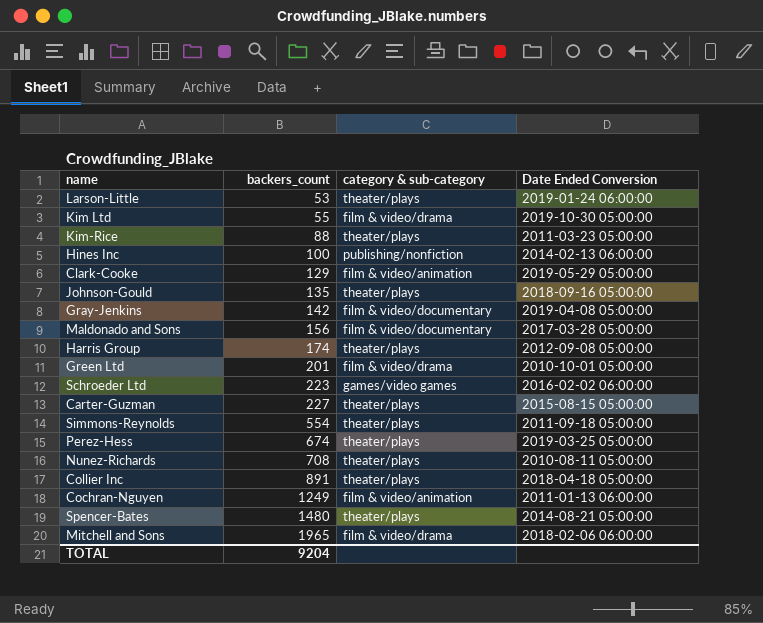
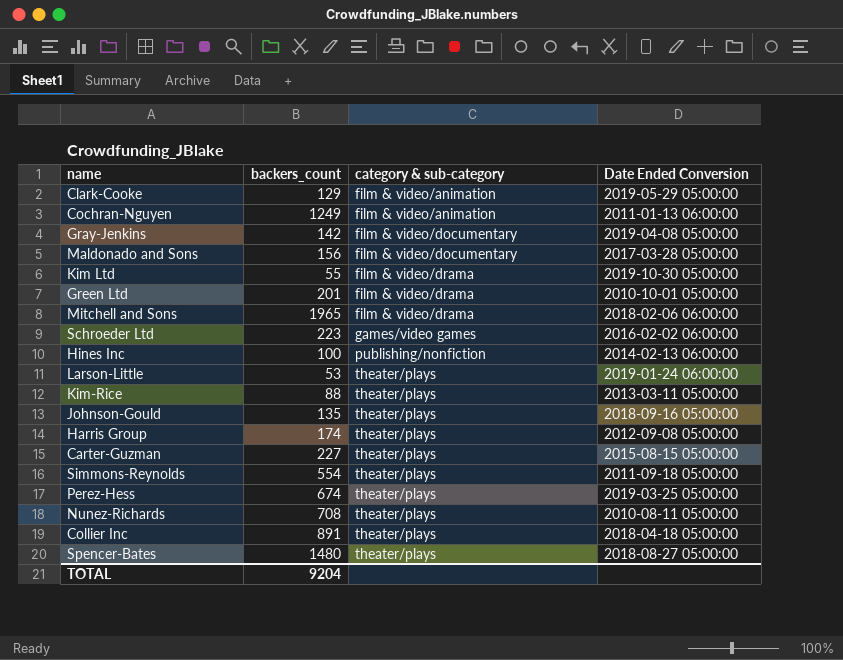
row order: backers_count ascending -> category & sub-category ascending
Kim-Rice | Date Ended Conversion: 2011-03-23 05:00:00 -> 2013-03-11 05:00:00
Spencer-Bates | Date Ended Conversion: 2014-08-21 05:00:00 -> 2018-08-27 05:00:00

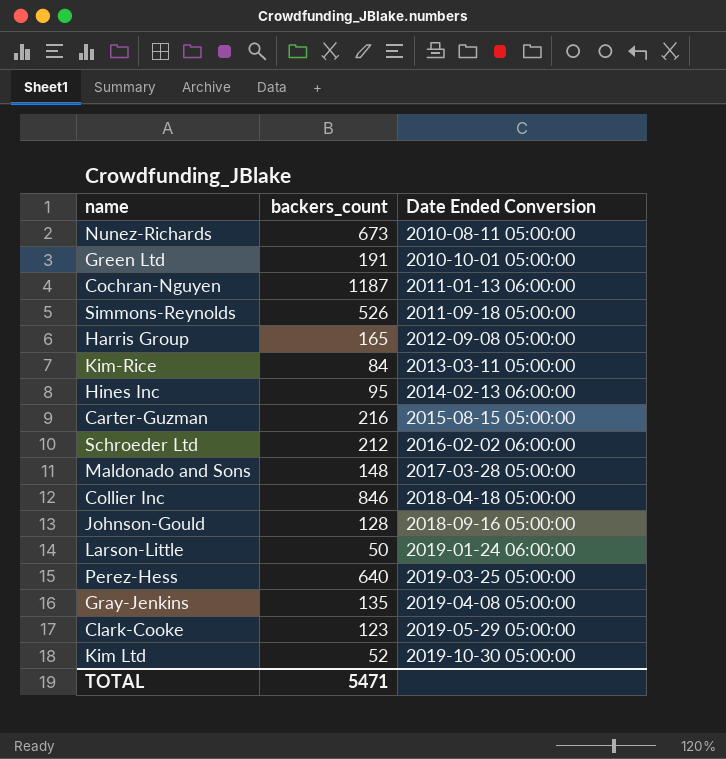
row order: category & sub-category ascending -> Date Ended Conversion ascending
column category & sub-category | position: 3 -> none
row Mitchell and Sons: 1965 | film & video/drama | 2018-02-06 06:00:00 -> none
row Spencer-Bates: 1480 | theater/plays | 2018-08-27 05:00:00 -> none
Nunez-Richards | backers_count: 708 -> 673
Green Ltd | backers_count: 201 -> 191
Cochran-Nguyen | backers_count: 1249 -> 1187
Simmons-Reynolds | backers_count: 554 -> 526
Harris Group | backers_count: 174 -> 165
Kim-Rice | backers_count: 88 -> 84
Hines Inc | backers_count: 100 -> 95
Carter-Guzman | backers_count: 227 -> 216
Schroeder Ltd | backers_count: 223 -> 212
Maldonado and Sons | backers_count: 156 -> 148
Collier Inc | backers_count: 891 -> 846
Johnson-Gould | backers_count: 135 -> 128
Larson-Little | backers_count: 53 -> 50
Perez-Hess | backers_count: 674 -> 640
Gray-Jenkins | backers_count: 142 -> 135
Clark-Cooke | backers_count: 129 -> 123
Kim Ltd | backers_count: 55 -> 52
TOTAL | backers_count: 9204 -> 5471

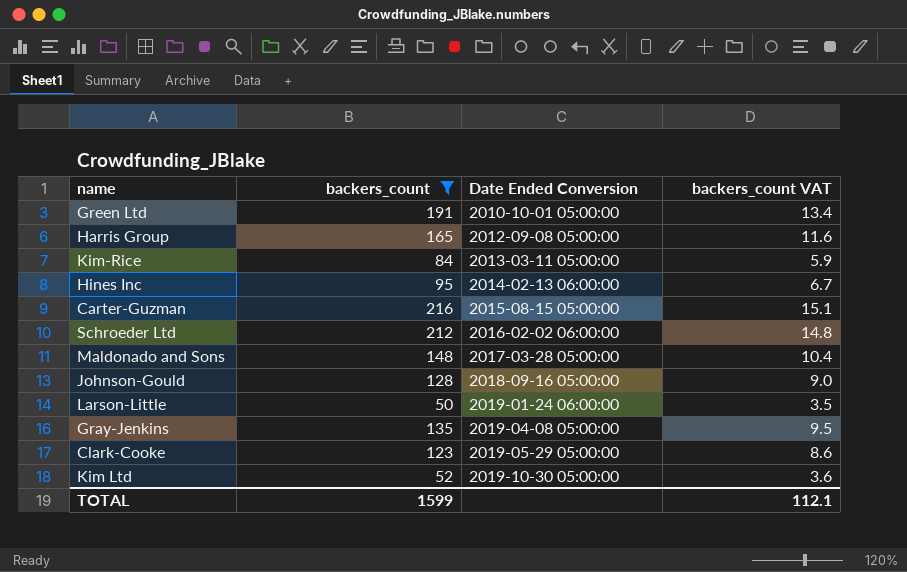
filter: none -> backers_count <= 216
column backers_count VAT | formula: none -> [backers_count] * 0.07
TOTAL | backers_count: 5471 -> 1599

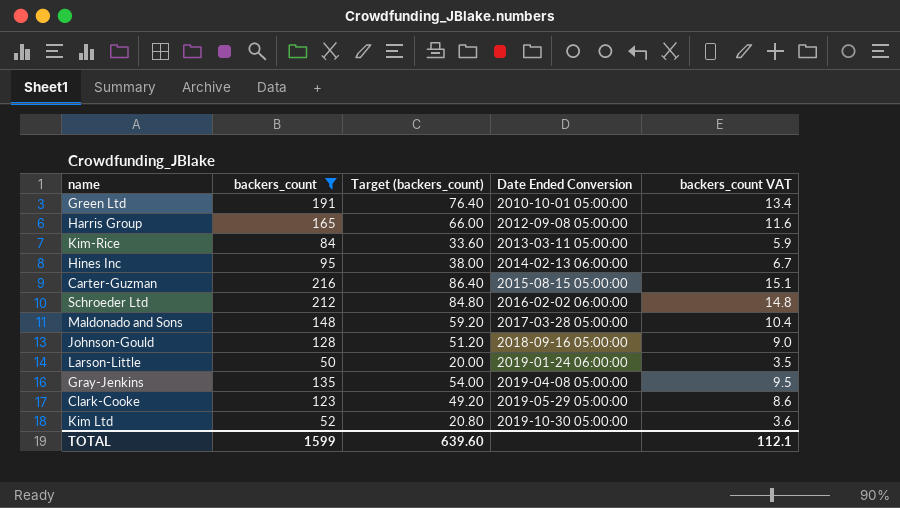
column Target (backers_count) | formula: none -> [backers_count] * 0.4

